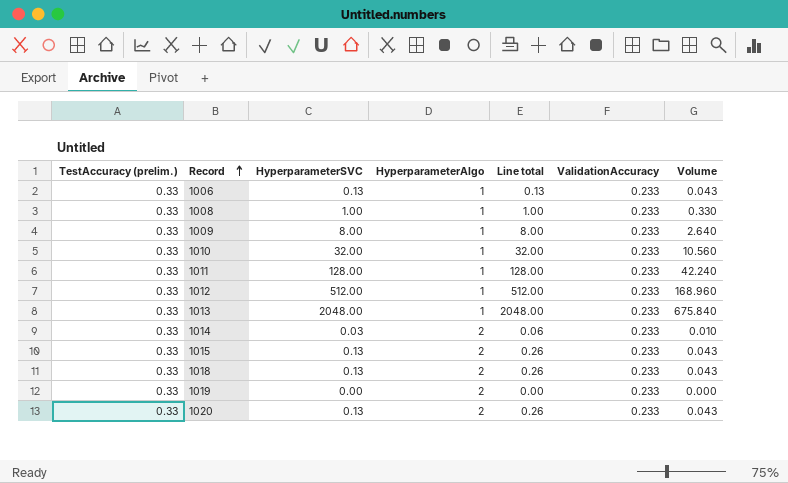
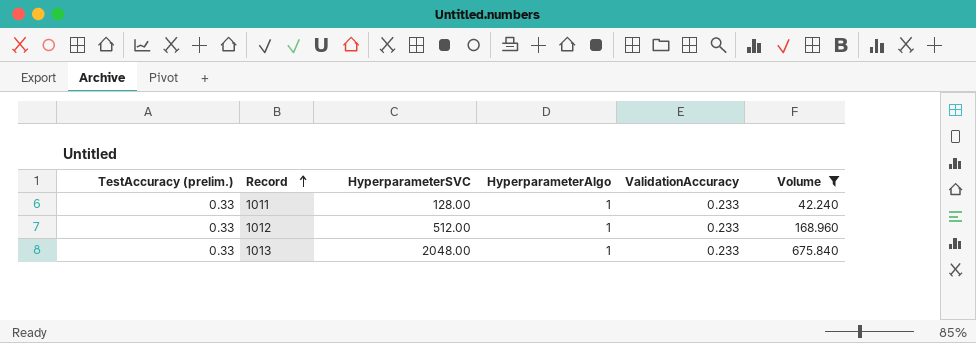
filter: none -> Volume >= 42.240
column Line total | formula: [HyperparameterSVC] * [HyperparameterAlgo] -> none

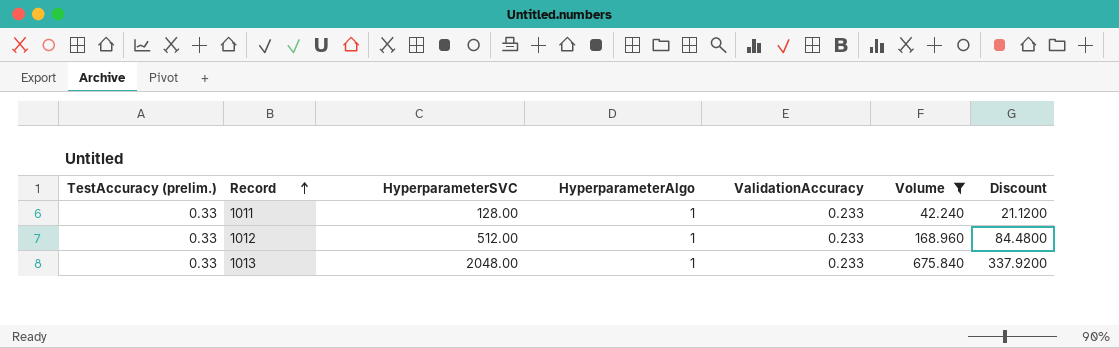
column Discount | formula: none -> [Volume] * 0.5

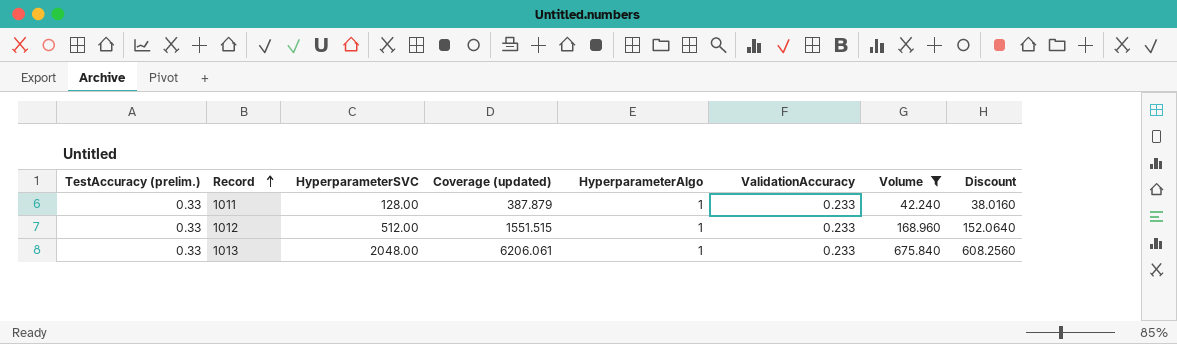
column Coverage (updated) | formula: none -> [HyperparameterSVC] / [TestAccuracy (prelim.)]
column Discount | formula: [Volume] * 0.5 -> [Volume] * 0.9

